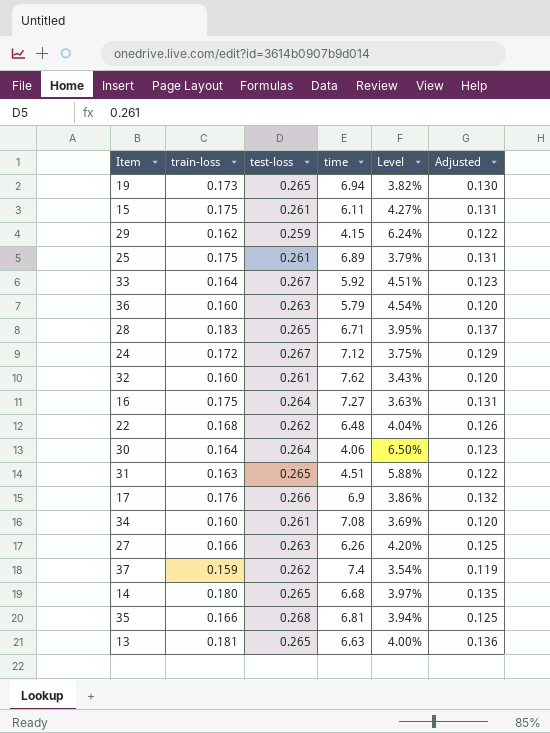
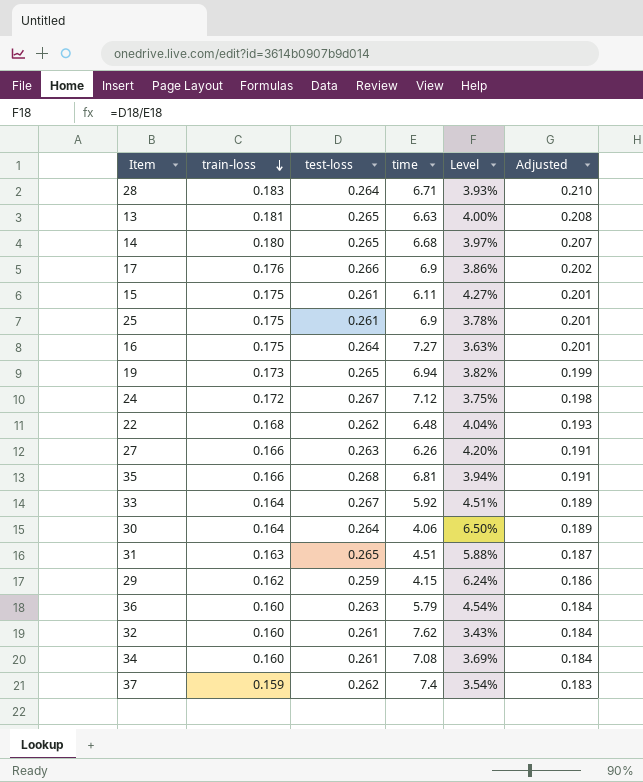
row order: none -> train-loss descending
column Adjusted | formula: [train-loss] * 0.75 -> [train-loss] * 1.15
28 | test-loss: 0.265 -> 0.264
28 | Level: 3.95% -> 3.93%
25 | time: 6.89 -> 6.9
25 | Level: 3.79% -> 3.78%

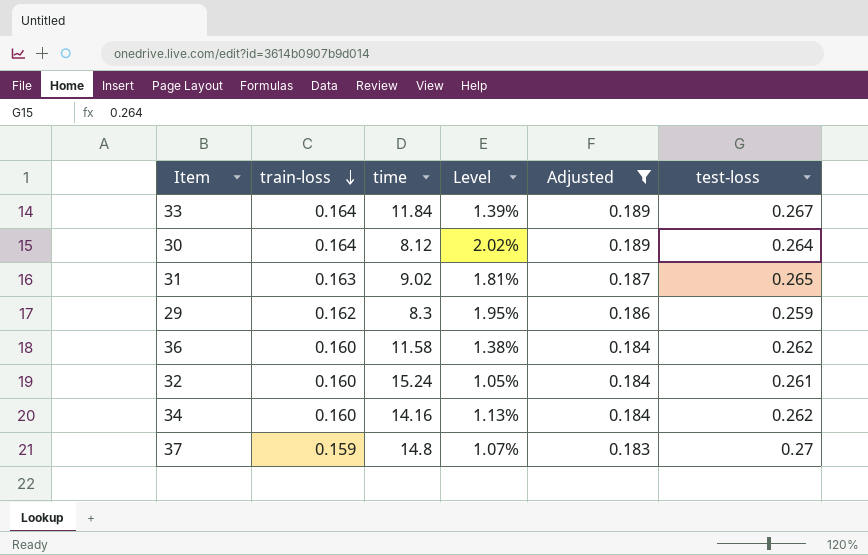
filter: none -> Adjusted <= 0.189
column Level | formula: [test-loss] / [time] -> [train-loss] / [time]
column test-loss | position: 3 -> 6
33 | time: 5.92 -> 11.84
30 | time: 4.06 -> 8.12
31 | time: 4.51 -> 9.02
29 | time: 4.15 -> 8.3
36 | time: 5.79 -> 11.58
36 | test-loss: 0.263 -> 0.262
32 | time: 7.62 -> 15.24
34 | time: 7.08 -> 14.16
34 | test-loss: 0.261 -> 0.262
37 | time: 7.4 -> 14.8
37 | test-loss: 0.262 -> 0.27

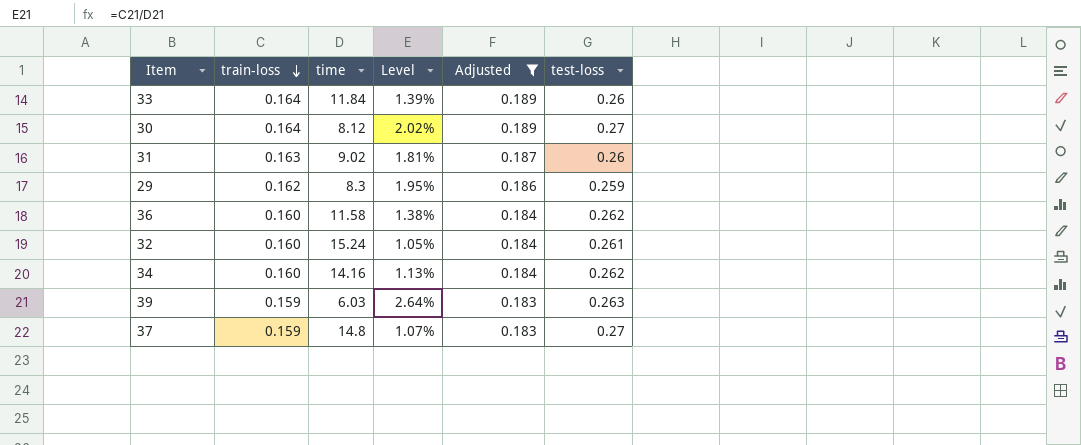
33 | test-loss: 0.267 -> 0.26
30 | test-loss: 0.264 -> 0.27
31 | test-loss: 0.265 -> 0.26
row 39: none -> 0.159 | 6.03 | 2.64% | 0.183 | 0.263

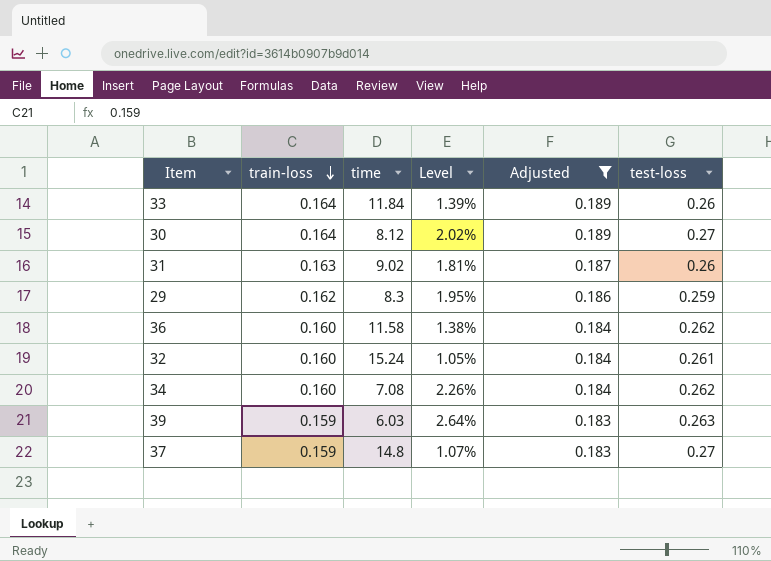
34 | time: 14.16 -> 7.08
34 | Level: 1.13% -> 2.26%

